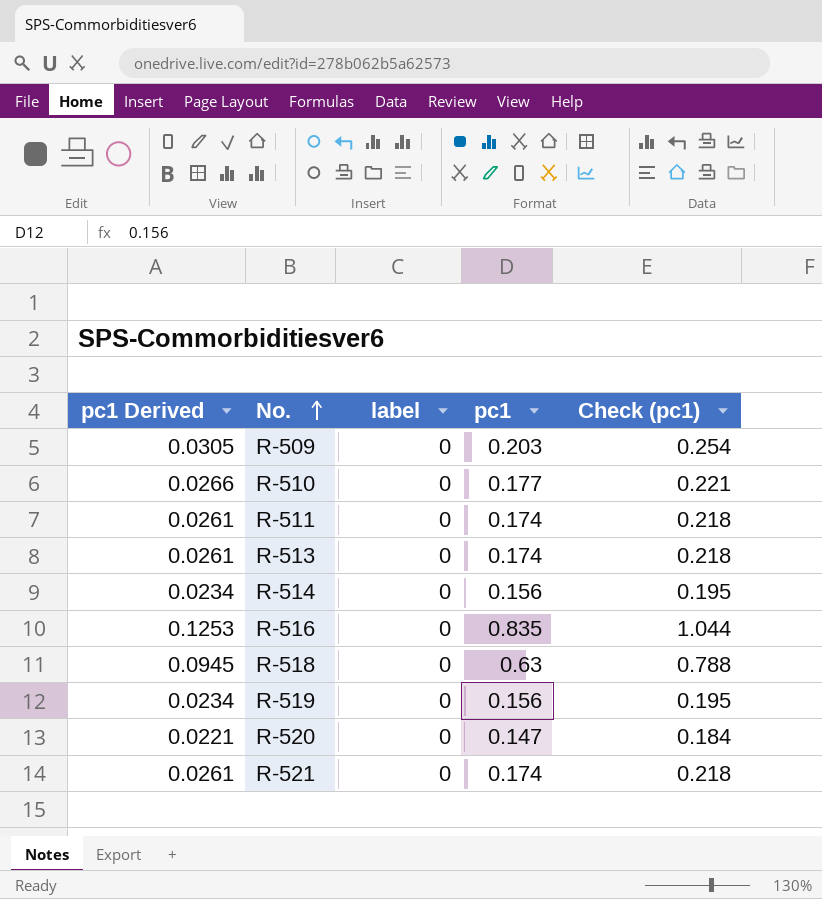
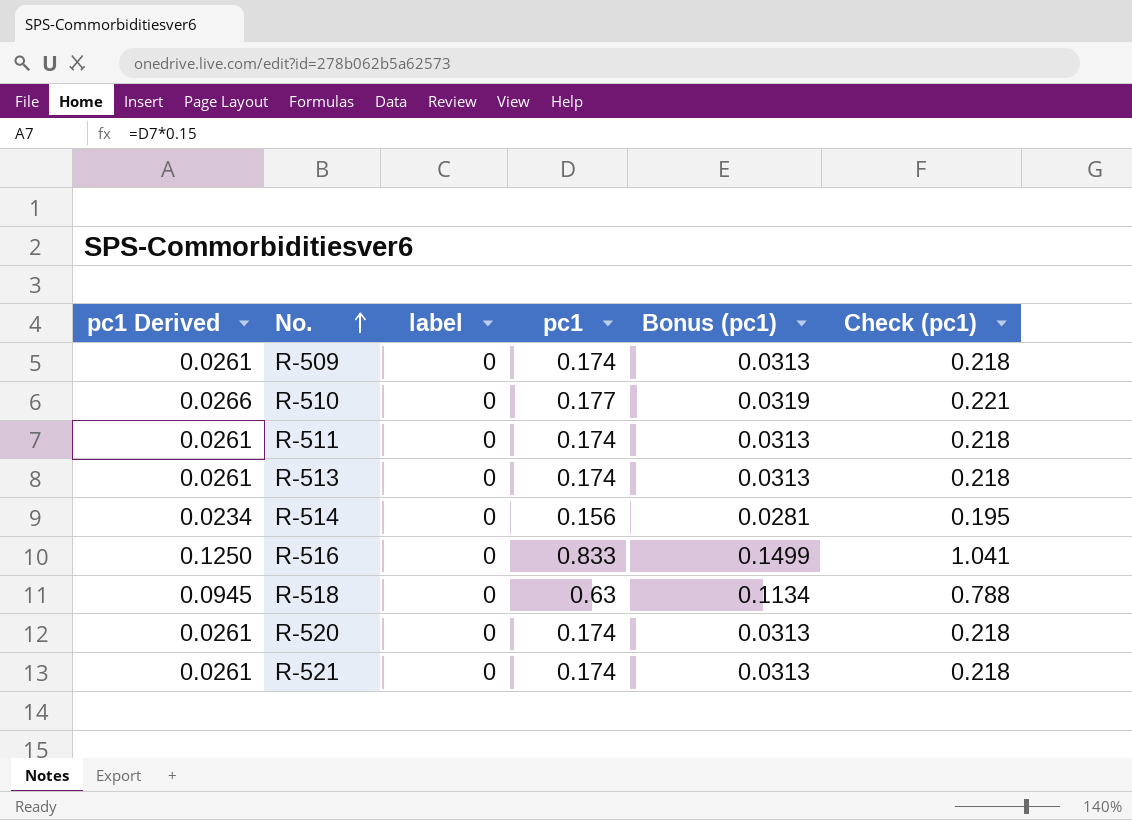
column Bonus (pc1) | formula: none -> [pc1] * 0.18
row R-519: 0.0234 | 0 | 0.156 | 0.195 -> none
R-509 | pc1 Derived: 0.0305 -> 0.0261
R-509 | pc1: 0.203 -> 0.174
R-509 | Check (pc1): 0.254 -> 0.218
R-516 | pc1 Derived: 0.1253 -> 0.1250
R-516 | pc1: 0.835 -> 0.833
R-516 | Check (pc1): 1.044 -> 1.041
R-520 | pc1 Derived: 0.0221 -> 0.0261
R-520 | pc1: 0.147 -> 0.174
R-520 | Check (pc1): 0.184 -> 0.218

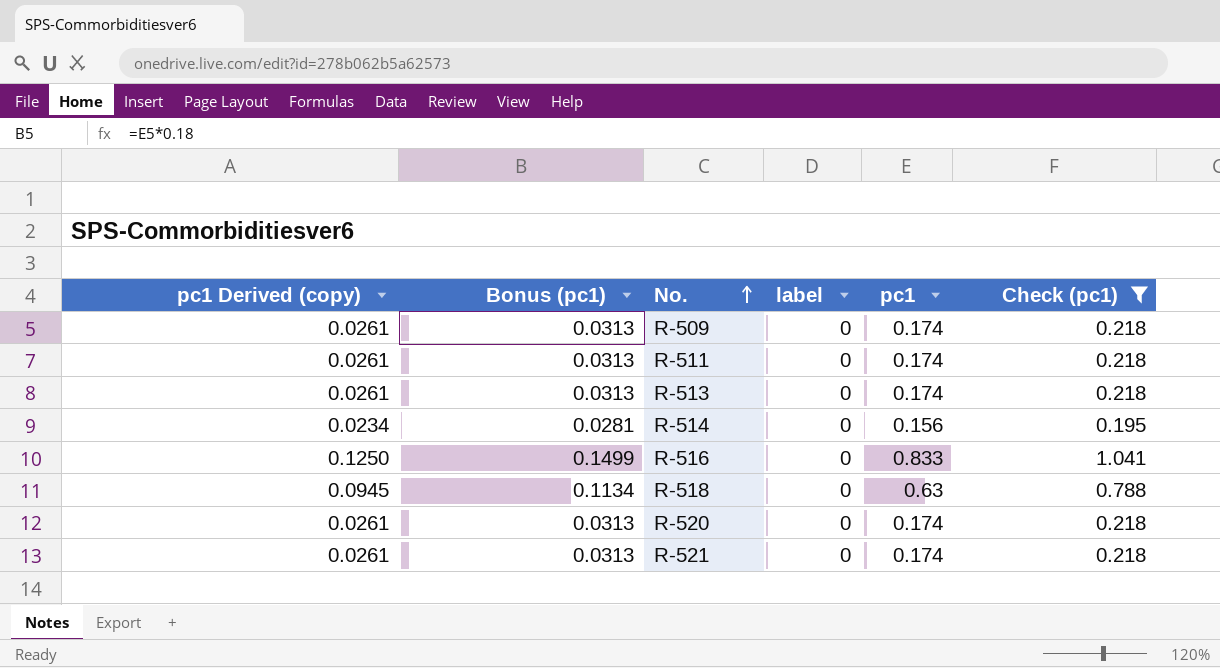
filter: none -> Check (pc1) != 0.221
column name: pc1 Derived -> pc1 Derived (copy)
column Bonus (pc1) | position: 5 -> 2

